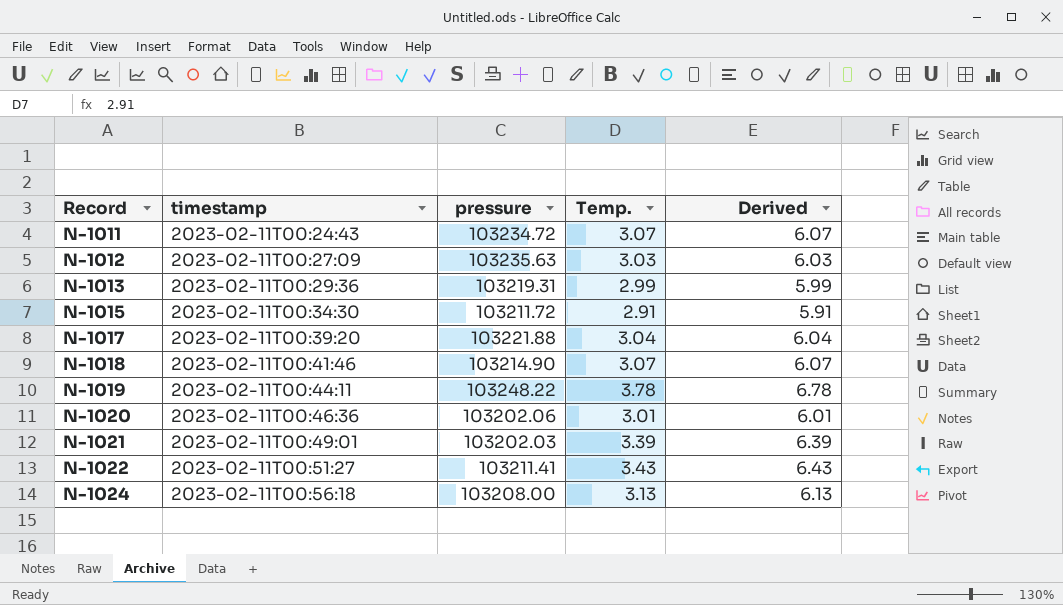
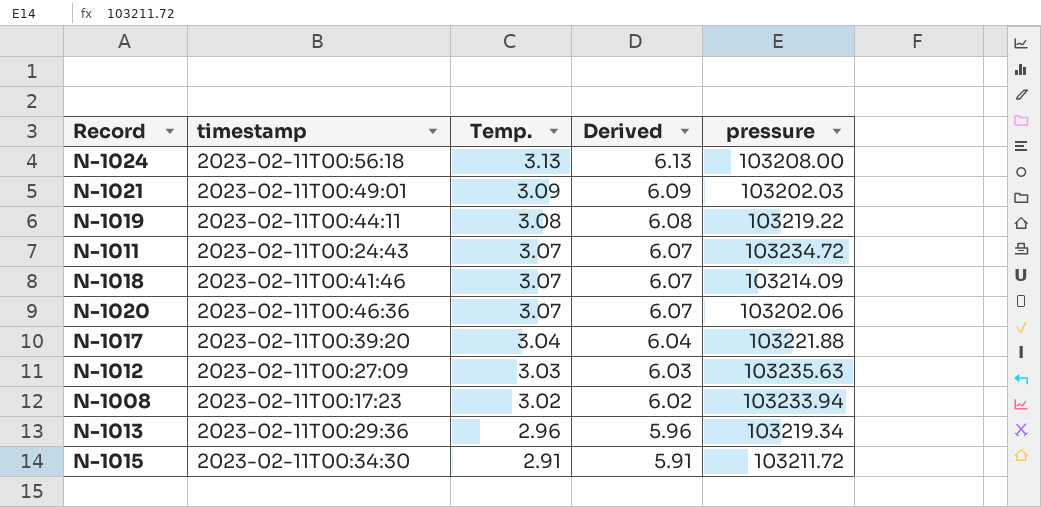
row order: Record ascending -> Temp. descending
column pressure | position: 3 -> 5
row N-1022: 2023-02-11T00:51:27 | 103211.41 | 3.43 | 6.43 -> none
N-1021 | Temp.: 3.39 -> 3.09
N-1021 | Derived: 6.39 -> 6.09
N-1019 | Temp.: 3.78 -> 3.08
N-1019 | Derived: 6.78 -> 6.08
N-1019 | pressure: 103248.22 -> 103219.22
N-1018 | pressure: 103214.90 -> 103214.09
N-1020 | Temp.: 3.01 -> 3.07
N-1020 | Derived: 6.01 -> 6.07
row N-1008: none -> 2023-02-11T00:17:23 | 3.02 | 6.02 | 103233.94
N-1013 | Temp.: 2.99 -> 2.96
N-1013 | Derived: 5.99 -> 5.96
N-1013 | pressure: 103219.31 -> 103219.34

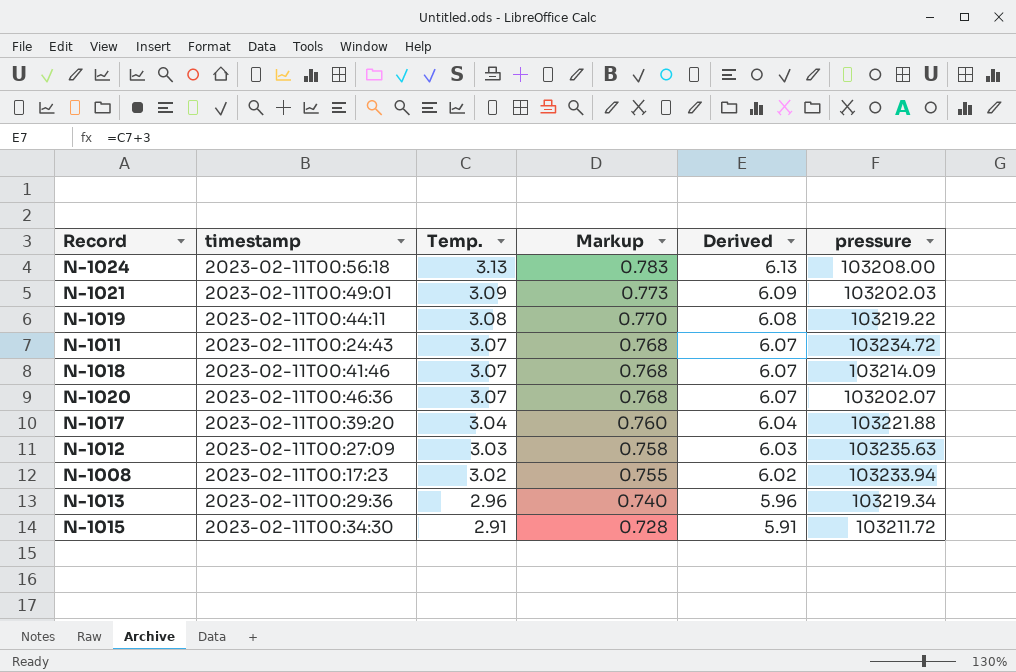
column Markup | formula: none -> [Temp.] * 0.25
N-1020 | pressure: 103202.06 -> 103202.07

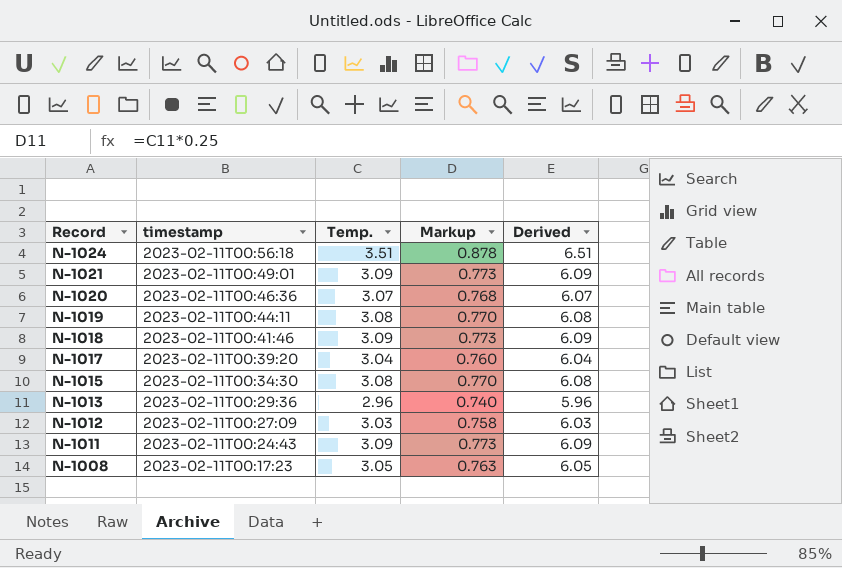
row order: Temp. descending -> Record descending
column pressure | position: 6 -> none
N-1024 | Temp.: 3.13 -> 3.51
N-1024 | Markup: 0.783 -> 0.878
N-1024 | Derived: 6.13 -> 6.51
N-1018 | Temp.: 3.07 -> 3.09
N-1018 | Markup: 0.768 -> 0.773
N-1018 | Derived: 6.07 -> 6.09
N-1015 | Temp.: 2.91 -> 3.08
N-1015 | Markup: 0.728 -> 0.770
N-1015 | Derived: 5.91 -> 6.08
N-1011 | Temp.: 3.07 -> 3.09
N-1011 | Markup: 0.768 -> 0.773
N-1011 | Derived: 6.07 -> 6.09
N-1008 | Temp.: 3.02 -> 3.05
N-1008 | Markup: 0.755 -> 0.763
N-1008 | Derived: 6.02 -> 6.05

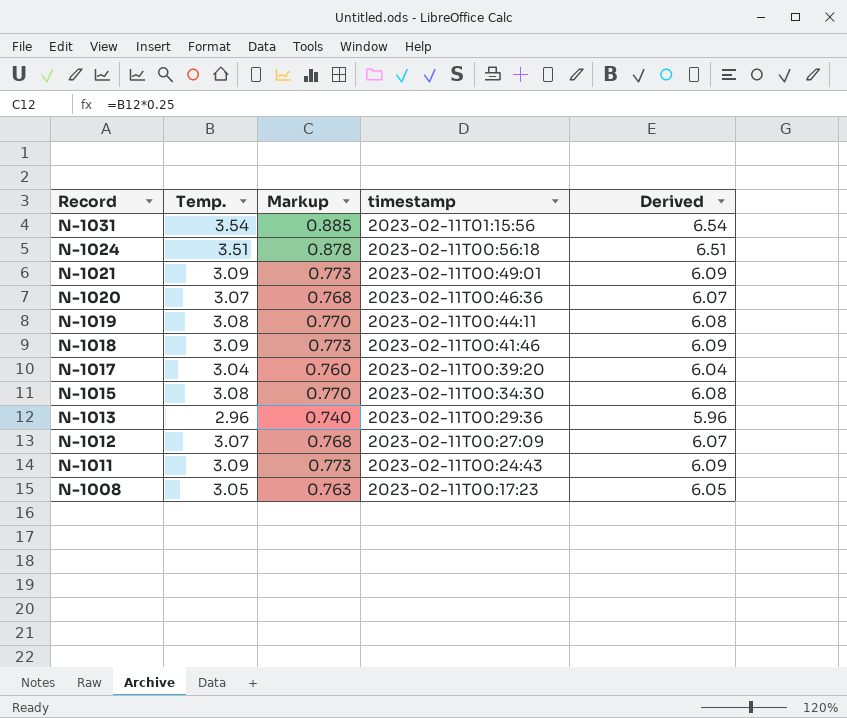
column timestamp | position: 2 -> 4
row N-1031: none -> 3.54 | 0.885 | 2023-02-11T01:15:56 | 6.54
N-1012 | Temp.: 3.03 -> 3.07
N-1012 | Markup: 0.758 -> 0.768
N-1012 | Derived: 6.03 -> 6.07

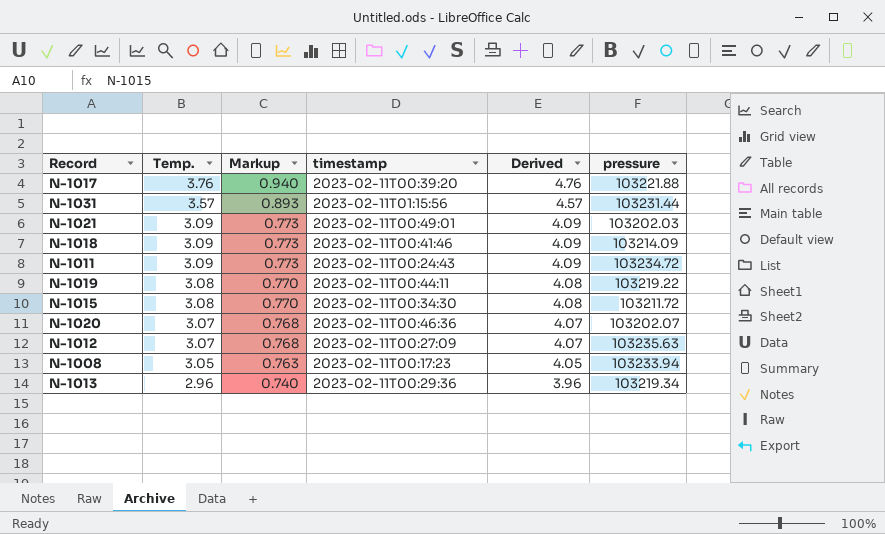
row order: Record descending -> Temp. descending
column Derived | formula: [Temp.] + 3 -> [Temp.] + 1
column pressure | position: none -> 6
row N-1024: 3.51 | 0.878 | 2023-02-11T00:56:18 | 6.51 -> none
N-1017 | Temp.: 3.04 -> 3.76
N-1017 | Markup: 0.760 -> 0.940
N-1031 | Temp.: 3.54 -> 3.57
N-1031 | Markup: 0.885 -> 0.893

